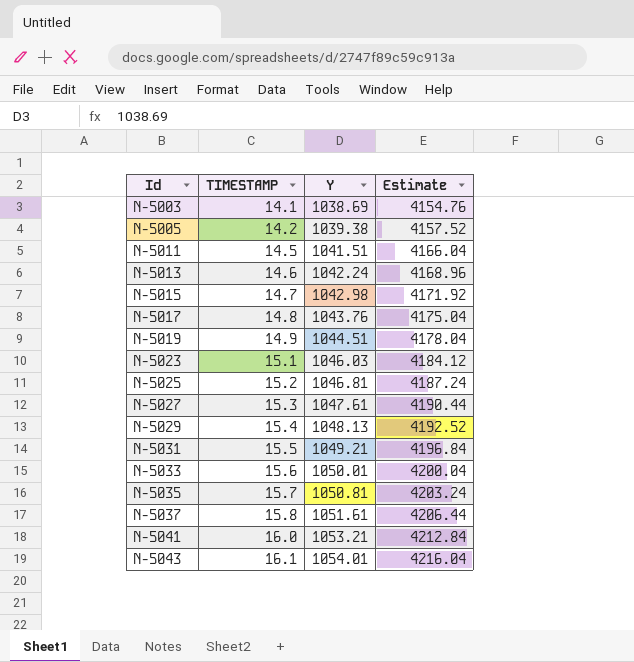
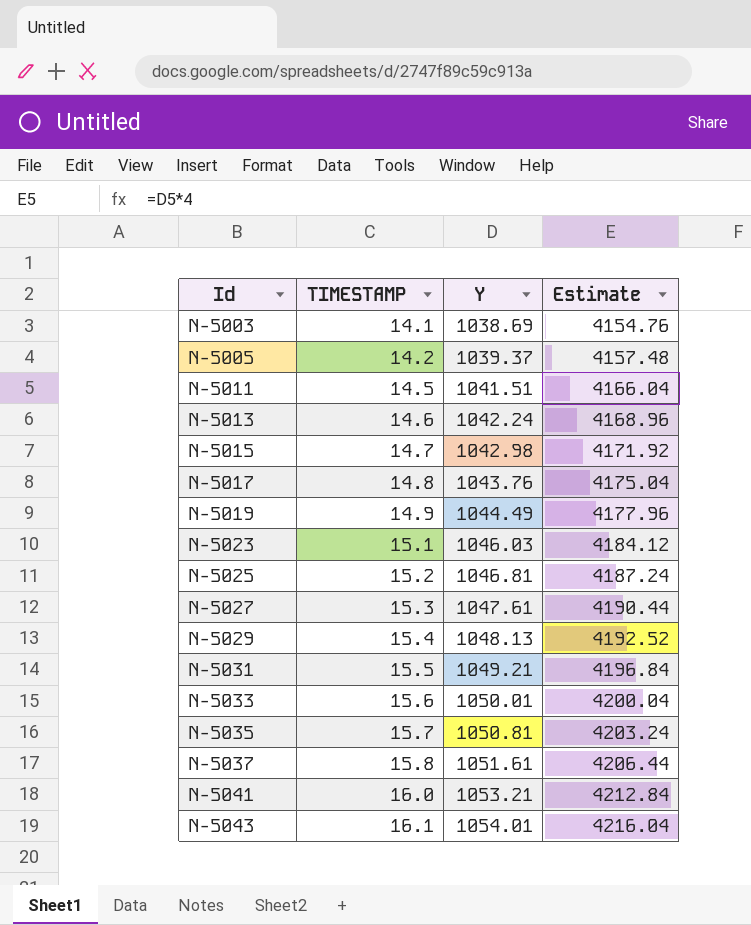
N-5005 | Y: 1039.38 -> 1039.37
N-5005 | Estimate: 4157.52 -> 4157.48
N-5019 | Y: 1044.51 -> 1044.49
N-5019 | Estimate: 4178.04 -> 4177.96

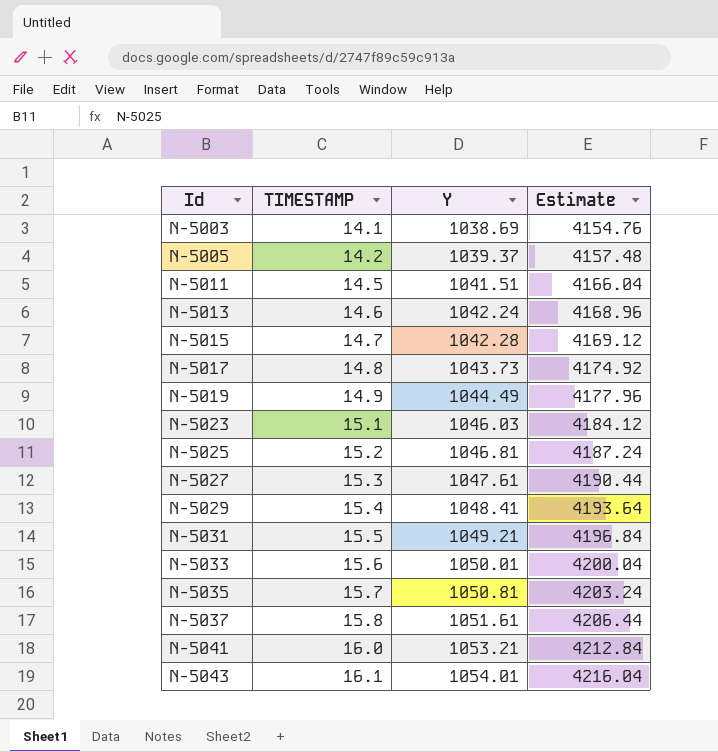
N-5015 | Y: 1042.98 -> 1042.28
N-5015 | Estimate: 4171.92 -> 4169.12
N-5017 | Y: 1043.76 -> 1043.73
N-5017 | Estimate: 4175.04 -> 4174.92
N-5029 | Y: 1048.13 -> 1048.41
N-5029 | Estimate: 4192.52 -> 4193.64

